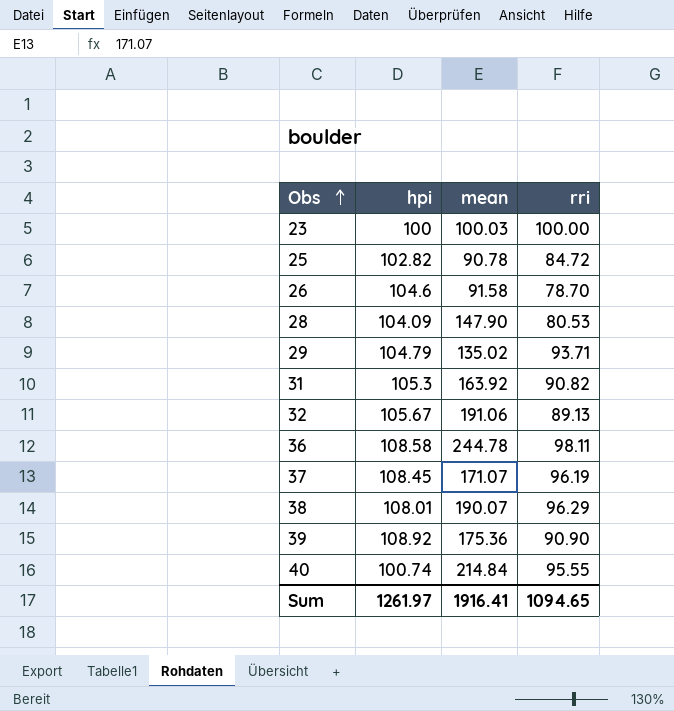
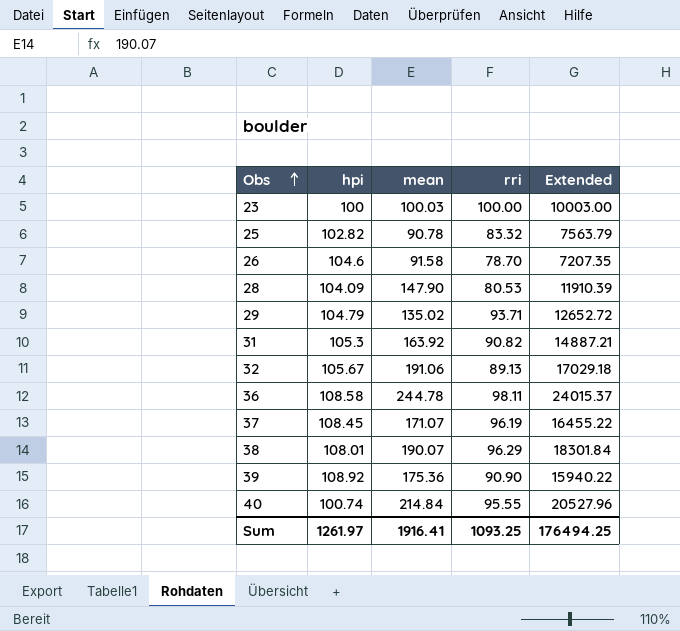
column Extended | formula: none -> [mean] * [rri]
25 | rri: 84.72 -> 83.32
Sum | rri: 1094.65 -> 1093.25

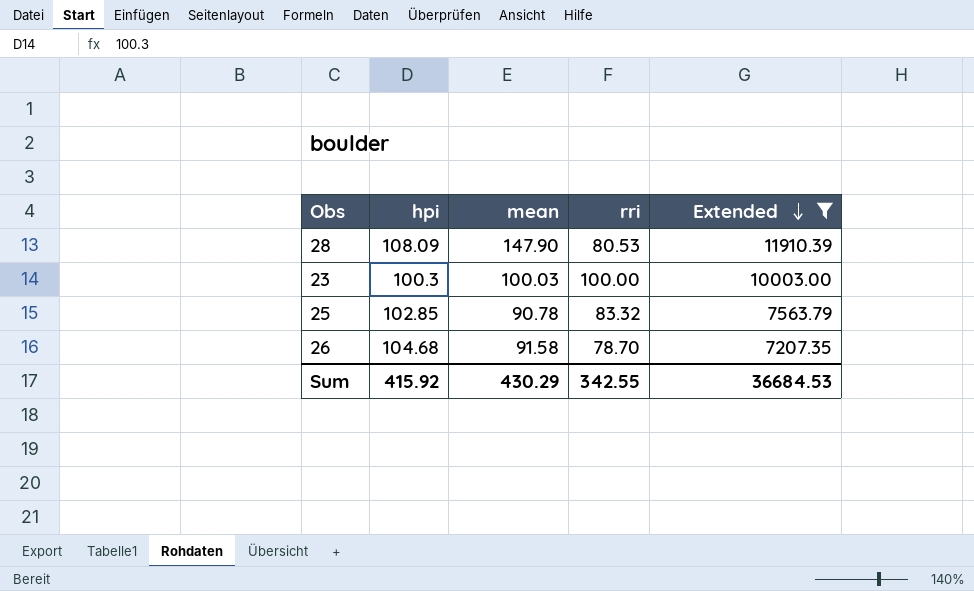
filter: none -> Extended <= 11910.39
row order: Obs ascending -> Extended descending
28 | hpi: 104.09 -> 108.09
23 | hpi: 100 -> 100.3
25 | hpi: 102.82 -> 102.85
26 | hpi: 104.6 -> 104.68
Sum | hpi: 1261.97 -> 415.92
Sum | mean: 1916.41 -> 430.29
Sum | rri: 1093.25 -> 342.55
Sum | Extended: 176494.25 -> 36684.53

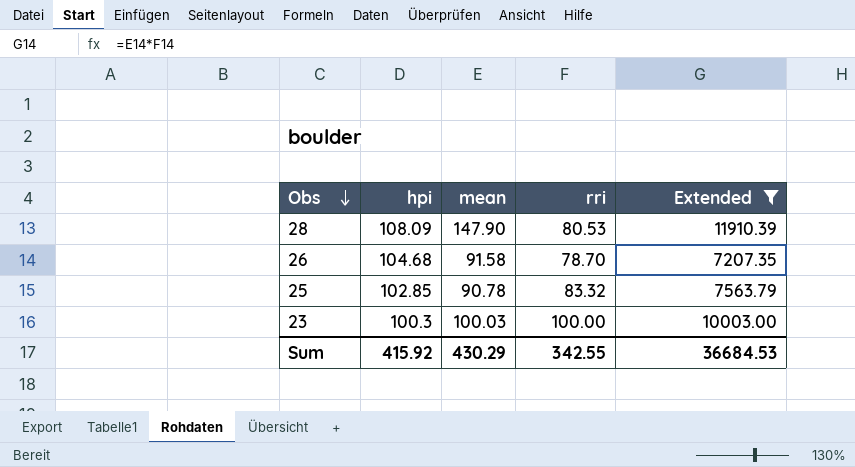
row order: Extended descending -> Obs descending

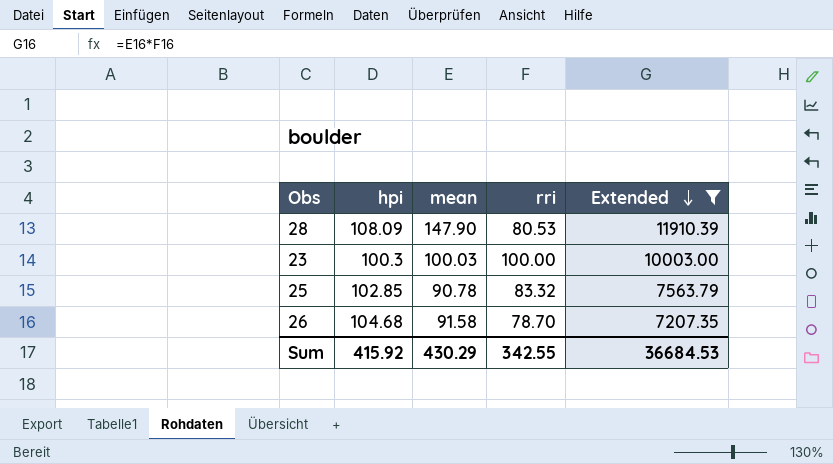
row order: Obs descending -> Extended descending

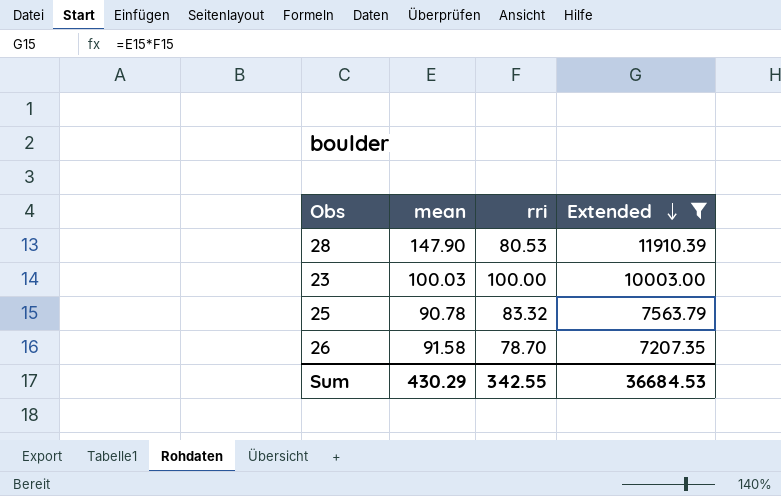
column hpi | position: 2 -> none

